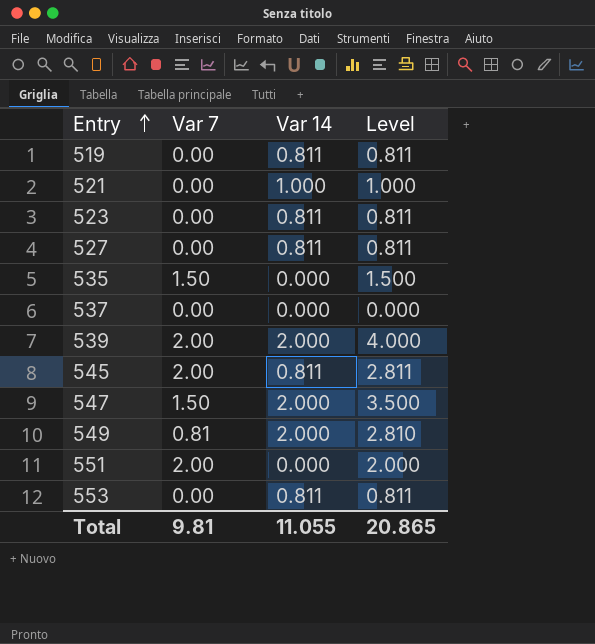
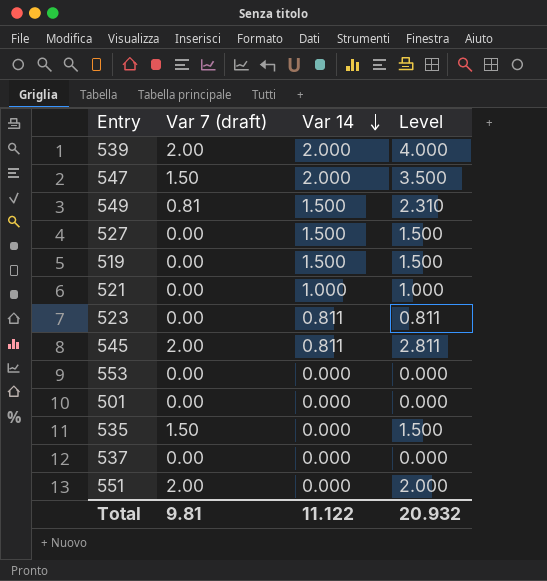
row order: Entry ascending -> Var 14 descending
column name: Var 7 -> Var 7 (draft)
549 | Var 14: 2.000 -> 1.500
549 | Level: 2.810 -> 2.310
527 | Var 14: 0.811 -> 1.500
527 | Level: 0.811 -> 1.500
519 | Var 14: 0.811 -> 1.500
519 | Level: 0.811 -> 1.500
553 | Var 14: 0.811 -> 0.000
553 | Level: 0.811 -> 0.000
row 501: none -> 0.00 | 0.000 | 0.000
Total | Var 14: 11.055 -> 11.122
Total | Level: 20.865 -> 20.932

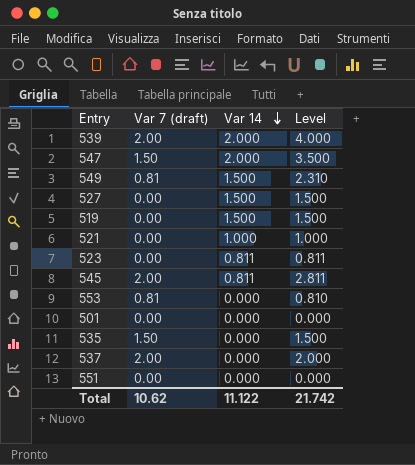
553 | Var 7 (draft): 0.00 -> 0.81
553 | Level: 0.000 -> 0.810
537 | Var 7 (draft): 0.00 -> 2.00
537 | Level: 0.000 -> 2.000
551 | Var 7 (draft): 2.00 -> 0.00
551 | Level: 2.000 -> 0.000
Total | Var 7 (draft): 9.81 -> 10.62
Total | Level: 20.932 -> 21.742

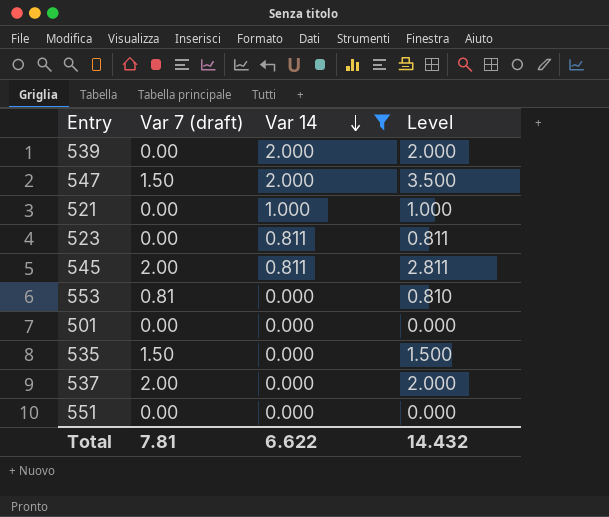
filter: none -> Var 14 != 1.500
539 | Var 7 (draft): 2.00 -> 0.00
539 | Level: 4.000 -> 2.000
Total | Var 7 (draft): 10.62 -> 7.81
Total | Var 14: 11.122 -> 6.622
Total | Level: 21.742 -> 14.432

